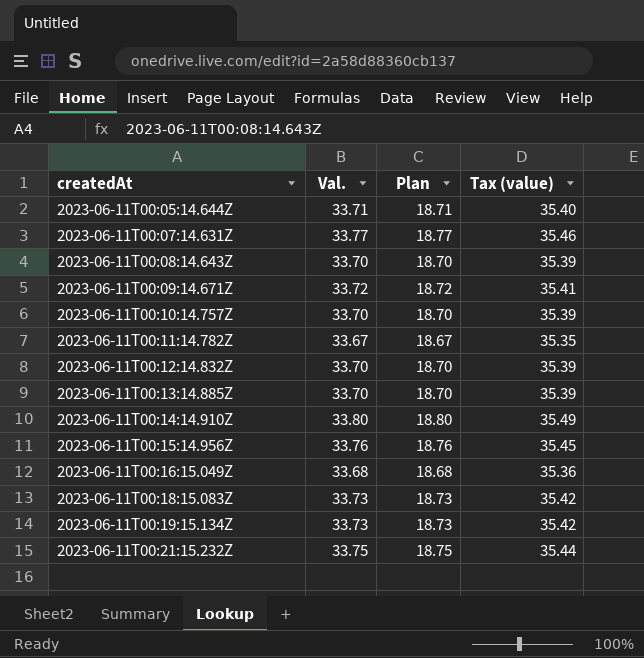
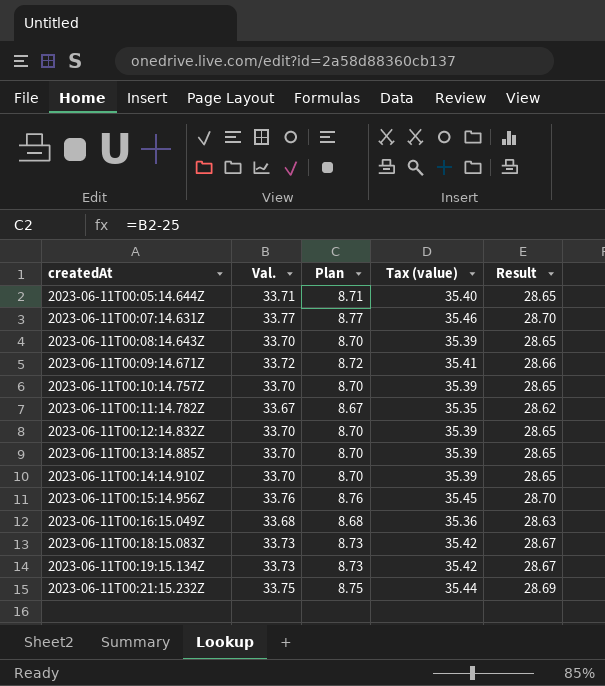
column Plan | formula: [Val.] - 15 -> [Val.] - 25
column Result | formula: none -> [Val.] * 0.85
2023-06-11T00:14:14.910Z | Val.: 33.80 -> 33.70
2023-06-11T00:14:14.910Z | Tax (value): 35.49 -> 35.39

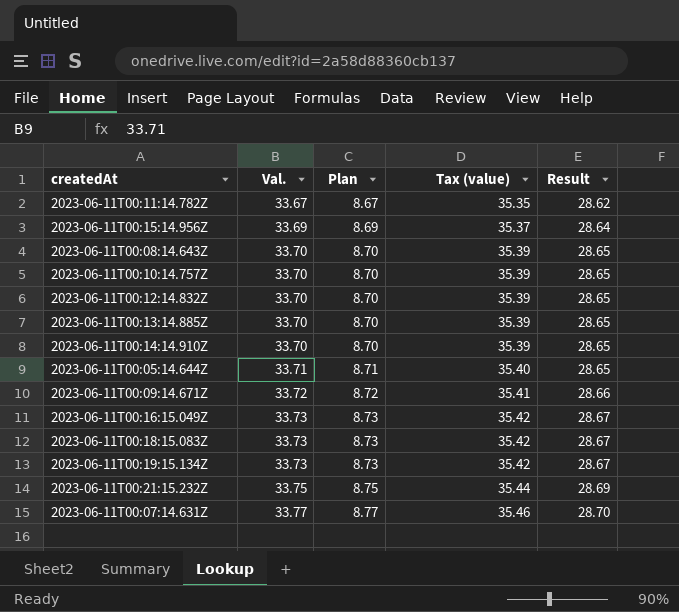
row order: createdAt ascending -> Val. ascending
2023-06-11T00:15:14.956Z | Val.: 33.76 -> 33.69
2023-06-11T00:15:14.956Z | Plan: 8.76 -> 8.69
2023-06-11T00:15:14.956Z | Tax (value): 35.45 -> 35.37
2023-06-11T00:15:14.956Z | Result: 28.70 -> 28.64
2023-06-11T00:16:15.049Z | Val.: 33.68 -> 33.73
2023-06-11T00:16:15.049Z | Plan: 8.68 -> 8.73
2023-06-11T00:16:15.049Z | Tax (value): 35.36 -> 35.42
2023-06-11T00:16:15.049Z | Result: 28.63 -> 28.67

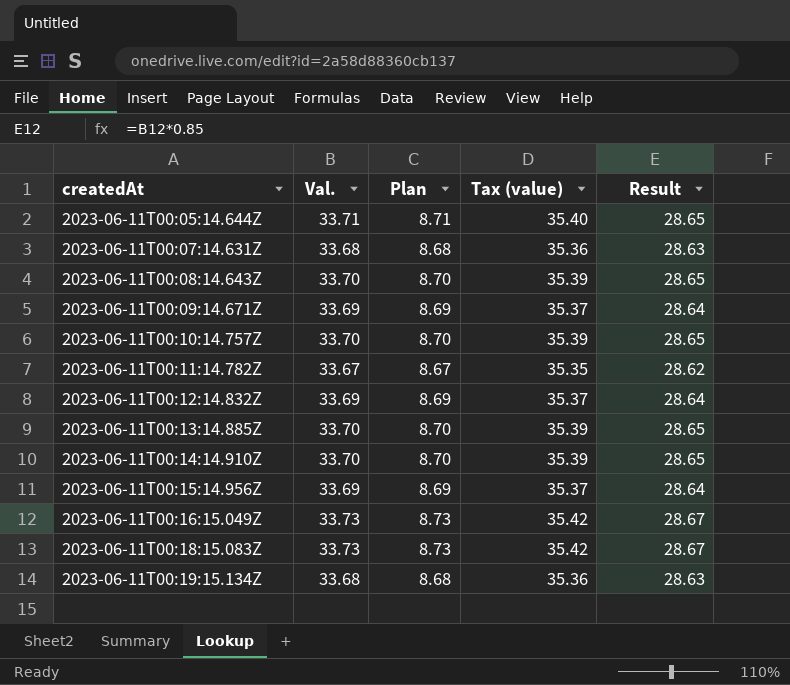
row order: Val. ascending -> createdAt ascending
row 2023-06-11T00:21:15.232Z: 33.75 | 8.75 | 35.44 | 28.69 -> none
2023-06-11T00:07:14.631Z | Val.: 33.77 -> 33.68
2023-06-11T00:07:14.631Z | Plan: 8.77 -> 8.68
2023-06-11T00:07:14.631Z | Tax (value): 35.46 -> 35.36
2023-06-11T00:07:14.631Z | Result: 28.70 -> 28.63
2023-06-11T00:09:14.671Z | Val.: 33.72 -> 33.69
2023-06-11T00:09:14.671Z | Plan: 8.72 -> 8.69
2023-06-11T00:09:14.671Z | Tax (value): 35.41 -> 35.37
2023-06-11T00:09:14.671Z | Result: 28.66 -> 28.64
2023-06-11T00:12:14.832Z | Val.: 33.70 -> 33.69
2023-06-11T00:12:14.832Z | Plan: 8.70 -> 8.69
2023-06-11T00:12:14.832Z | Tax (value): 35.39 -> 35.37
2023-06-11T00:12:14.832Z | Result: 28.65 -> 28.64
2023-06-11T00:19:15.134Z | Val.: 33.73 -> 33.68
2023-06-11T00:19:15.134Z | Plan: 8.73 -> 8.68
2023-06-11T00:19:15.134Z | Tax (value): 35.42 -> 35.36
2023-06-11T00:19:15.134Z | Result: 28.67 -> 28.63

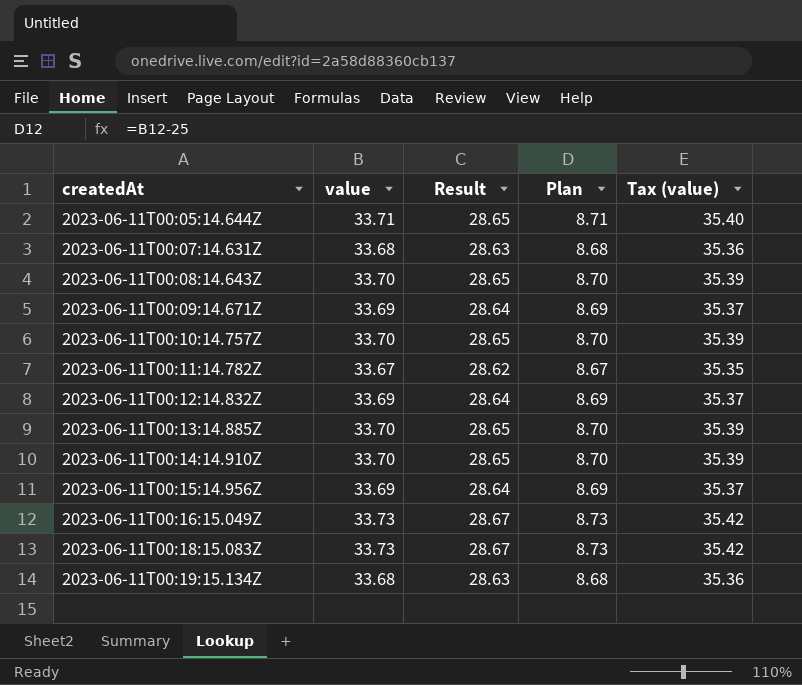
column name: Val. -> value
column Result | position: 5 -> 3

